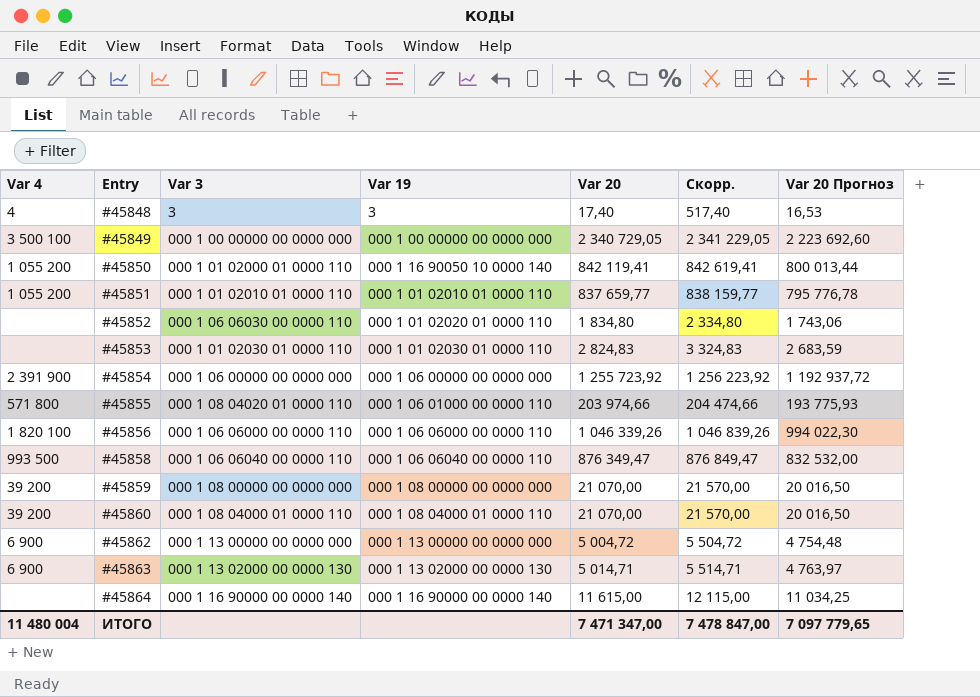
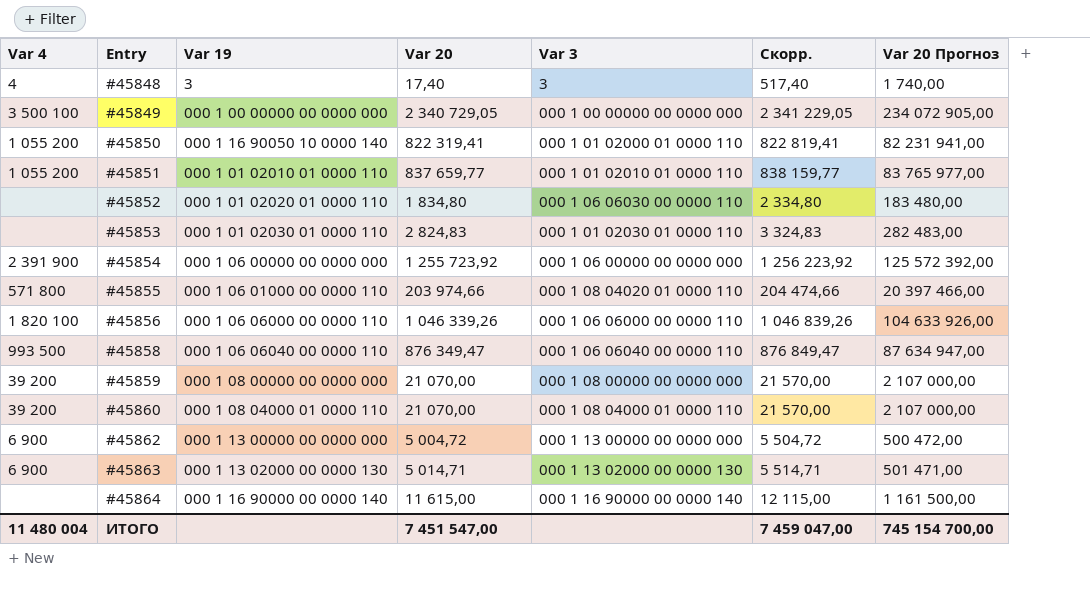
column Var 3 | position: 3 -> 5
column Var 20 Прогноз | formula: [Var 20] * 0,95 -> [Var 20] * 100
#45850 | Var 20: 842 119,41 -> 822 319,41
#45850 | Скорр.: 842 619,41 -> 822 819,41
ИТОГО | Var 20: 7 471 347,00 -> 7 451 547,00
ИТОГО | Скорр.: 7 478 847,00 -> 7 459 047,00
ИТОГО | Var 20 Прогноз: 7 097 779,65 -> 745 154 700,00

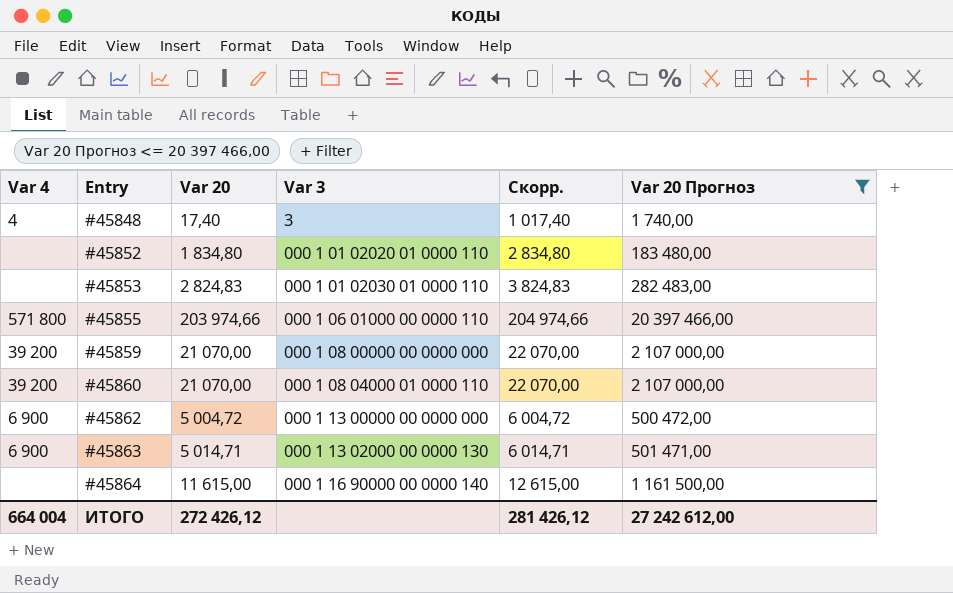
filter: none -> Var 20 Прогноз <= 20 397 466,00
column Var 19 | position: 3 -> none
column Скорр. | formula: [Var 20] + 500 -> [Var 20] + 1000
#45852 | Var 3: 000 1 06 06030 00 0000 110 -> 000 1 01 02020 01 0000 110
#45855 | Var 3: 000 1 08 04020 01 0000 110 -> 000 1 06 01000 00 0000 110
ИТОГО | Var 4: 11 480 004 -> 664 004
ИТОГО | Var 20: 7 451 547,00 -> 272 426,12
ИТОГО | Скорр.: 7 459 047,00 -> 281 426,12
ИТОГО | Var 20 Прогноз: 745 154 700,00 -> 27 242 612,00

